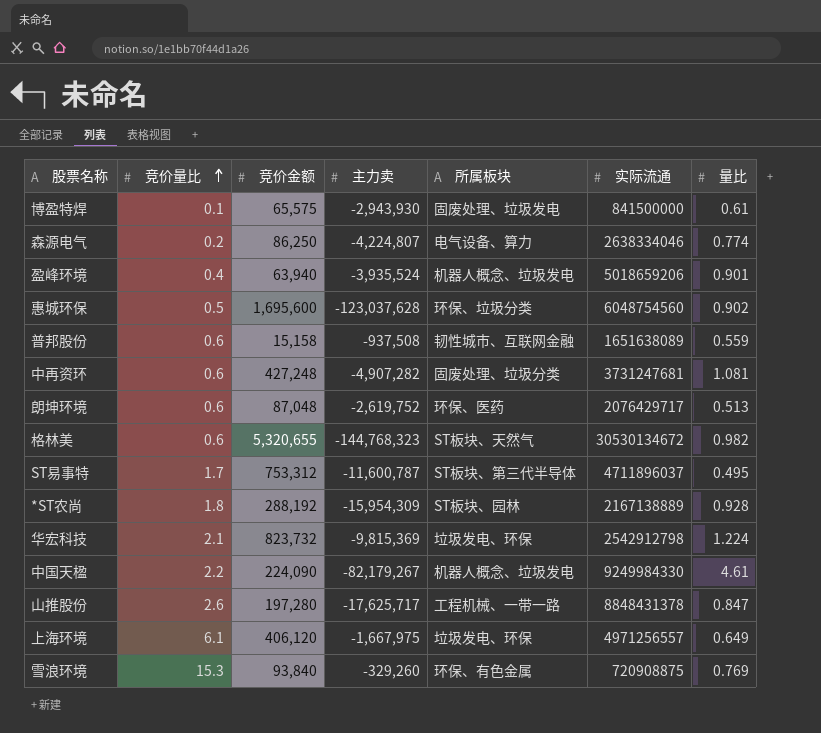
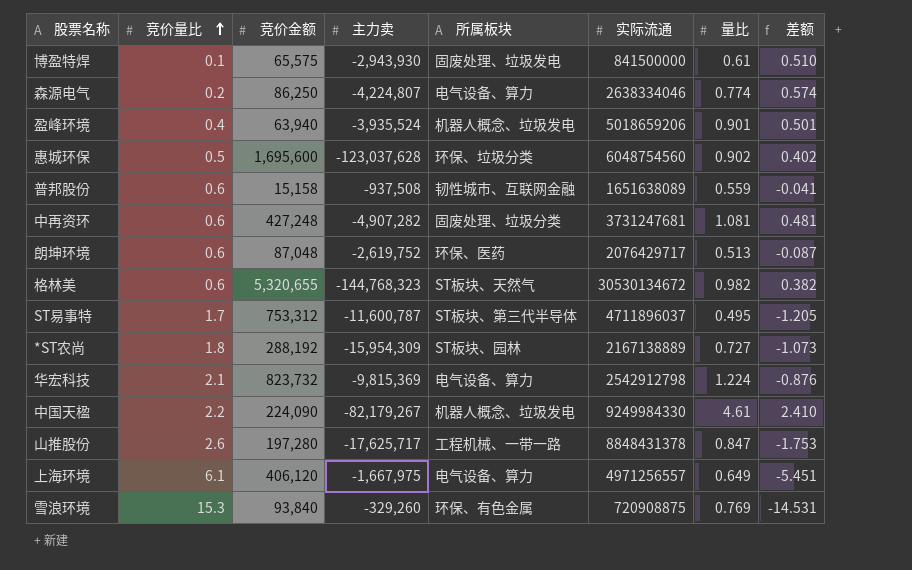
column 差额 | formula: none -> [量比] - [竞价量比]
*ST农尚 | 量比: 0.928 -> 0.727
华宏科技 | 所属板块: 垃圾发电、环保 -> 电气设备、算力
上海环境 | 所属板块: 垃圾发电、环保 -> 电气设备、算力

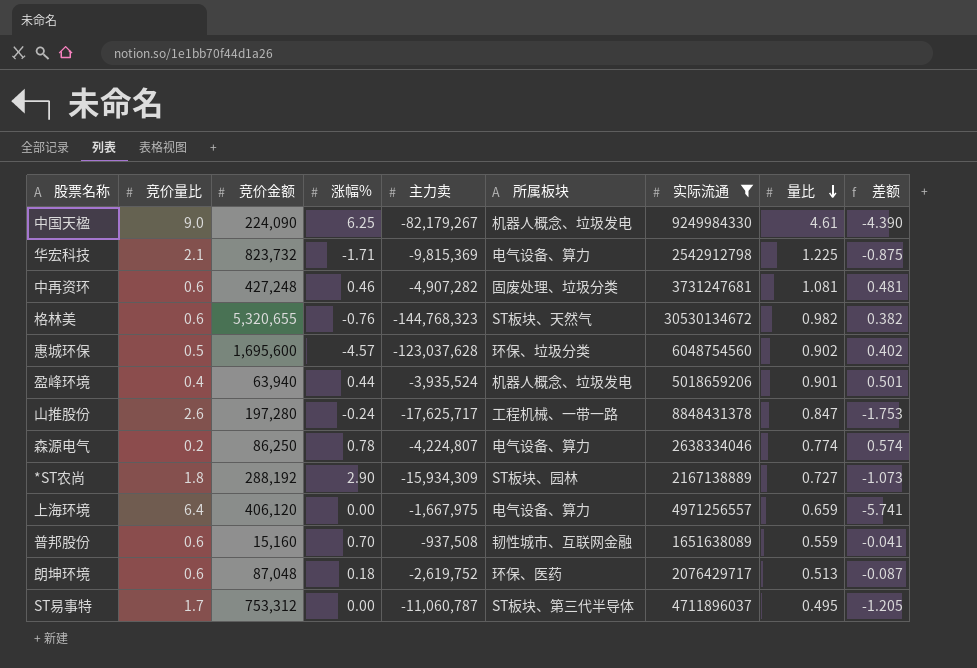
filter: none -> 实际流通 >= 1651638089
row order: 竞价量比 ascending -> 量比 descending
column 涨幅% | position: none -> 4
中国天楹 | 竞价量比: 2.2 -> 9.0
中国天楹 | 差额: 2.410 -> -4.390
华宏科技 | 量比: 1.224 -> 1.225
华宏科技 | 差额: -0.876 -> -0.875
*ST农尚 | 主力卖: -15,954,309 -> -15,934,309
上海环境 | 竞价量比: 6.1 -> 6.4
上海环境 | 量比: 0.649 -> 0.659
上海环境 | 差额: -5.451 -> -5.741
普邦股份 | 竞价金额: 15,158 -> 15,160
ST易事特 | 主力卖: -11,600,787 -> -11,060,787

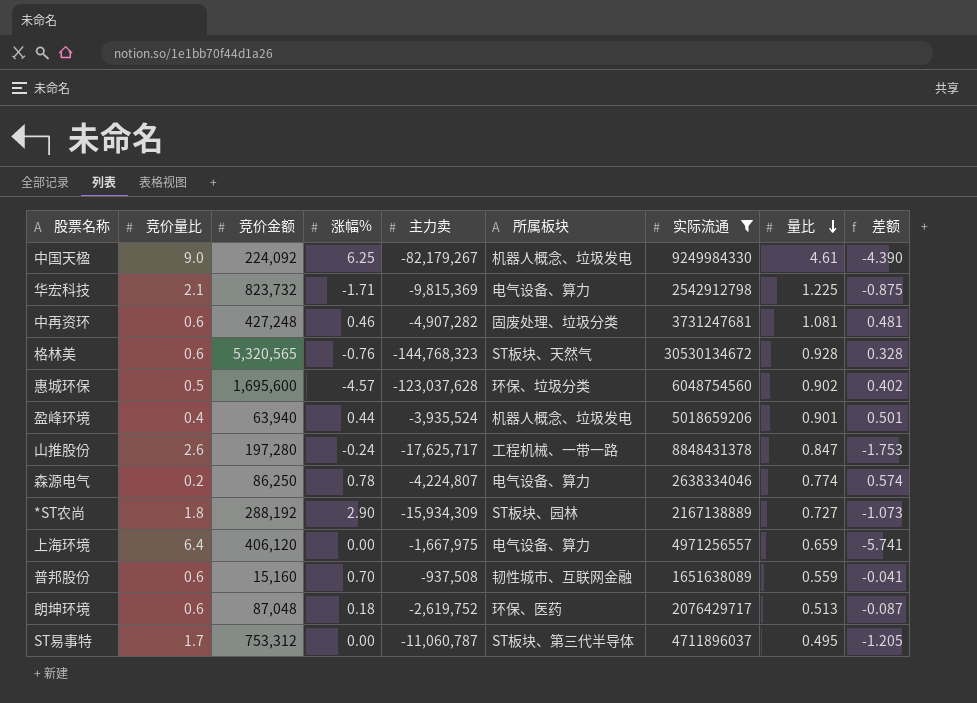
中国天楹 | 竞价金额: 224,090 -> 224,092
格林美 | 竞价金额: 5,320,655 -> 5,320,565
格林美 | 量比: 0.982 -> 0.928
格林美 | 差额: 0.382 -> 0.328

